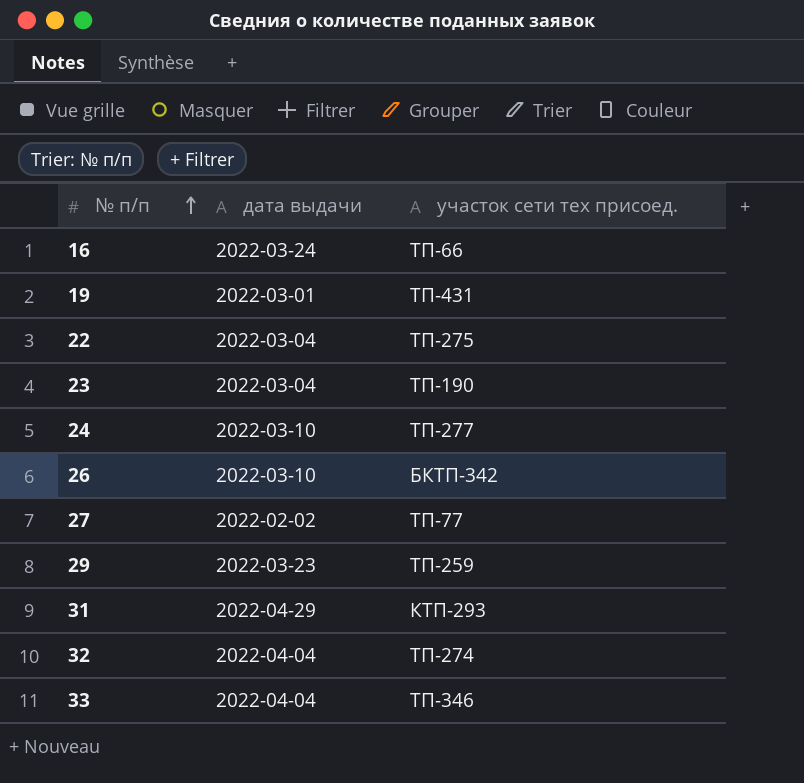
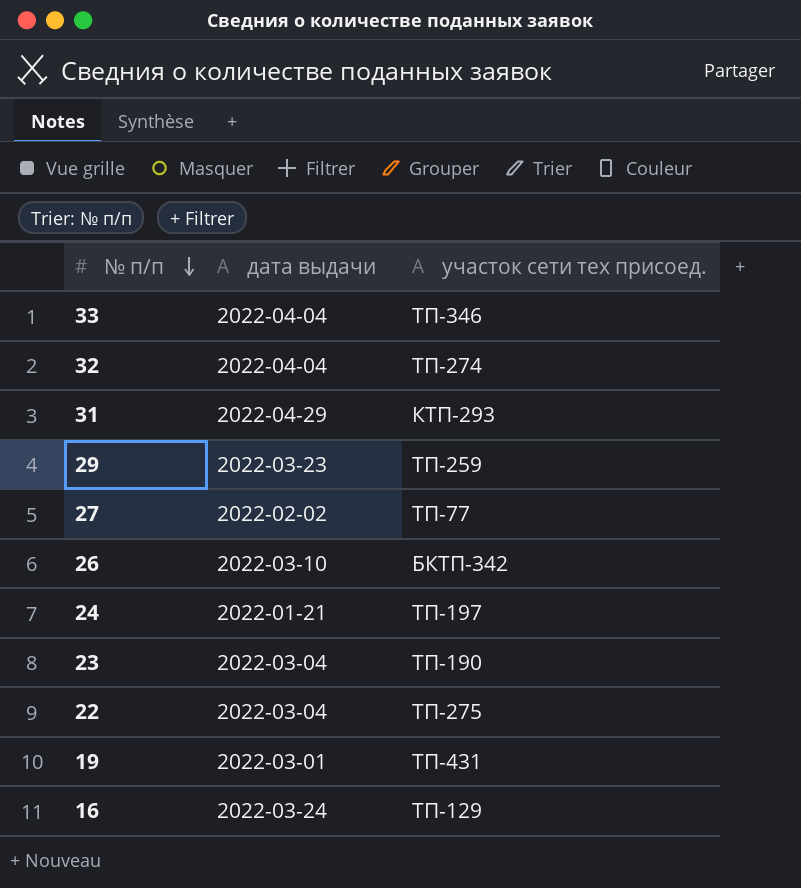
row order: № п/п ascending -> № п/п descending
24 | дата выдачи: 2022-03-10 -> 2022-01-21
24 | участок сети тех присоед.: ТП-277 -> ТП-197
16 | участок сети тех присоед.: ТП-66 -> ТП-129

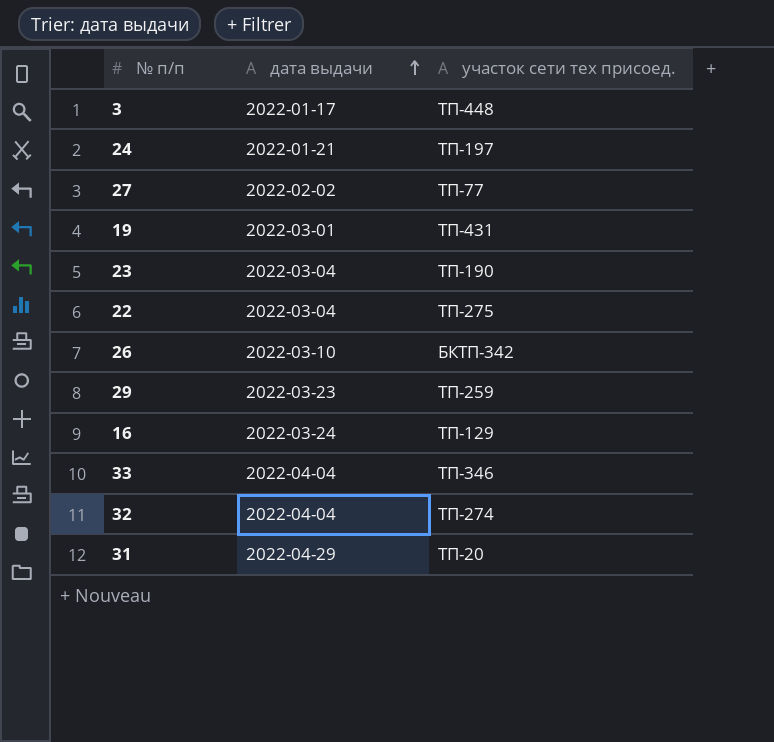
row order: № п/п descending -> дата выдачи ascending
row 3: none -> 2022-01-17 | ТП-448
31 | участок сети тех присоед.: КТП-293 -> ТП-20

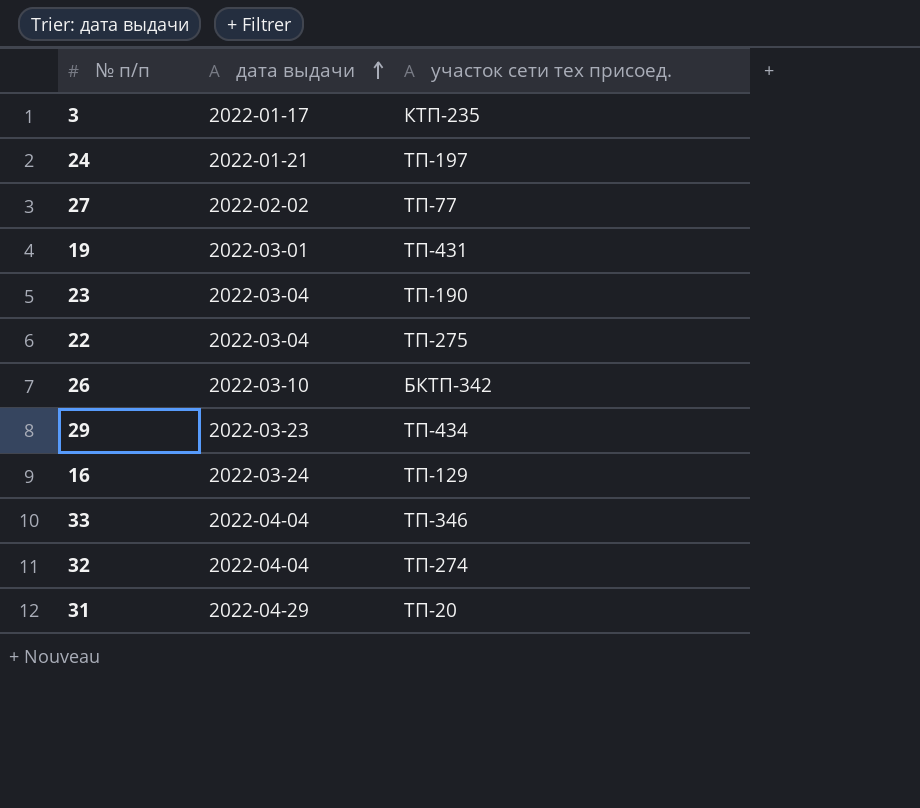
3 | участок сети тех присоед.: ТП-448 -> КТП-235
29 | участок сети тех присоед.: ТП-259 -> ТП-434

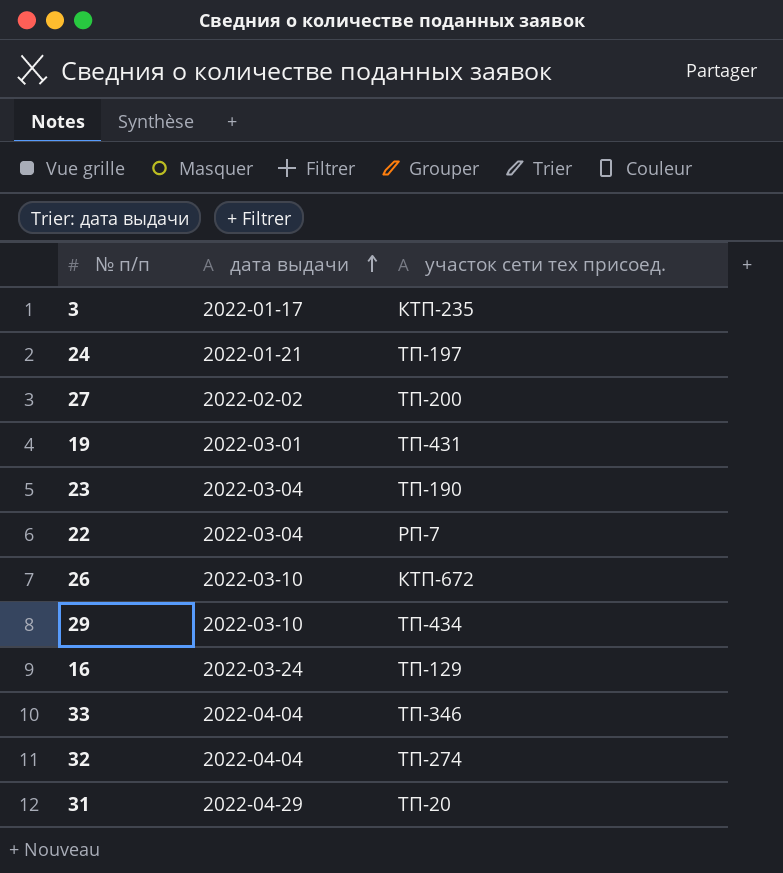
27 | участок сети тех присоед.: ТП-77 -> ТП-200
22 | участок сети тех присоед.: ТП-275 -> РП-7
26 | участок сети тех присоед.: БКТП-342 -> КТП-672
29 | дата выдачи: 2022-03-23 -> 2022-03-10

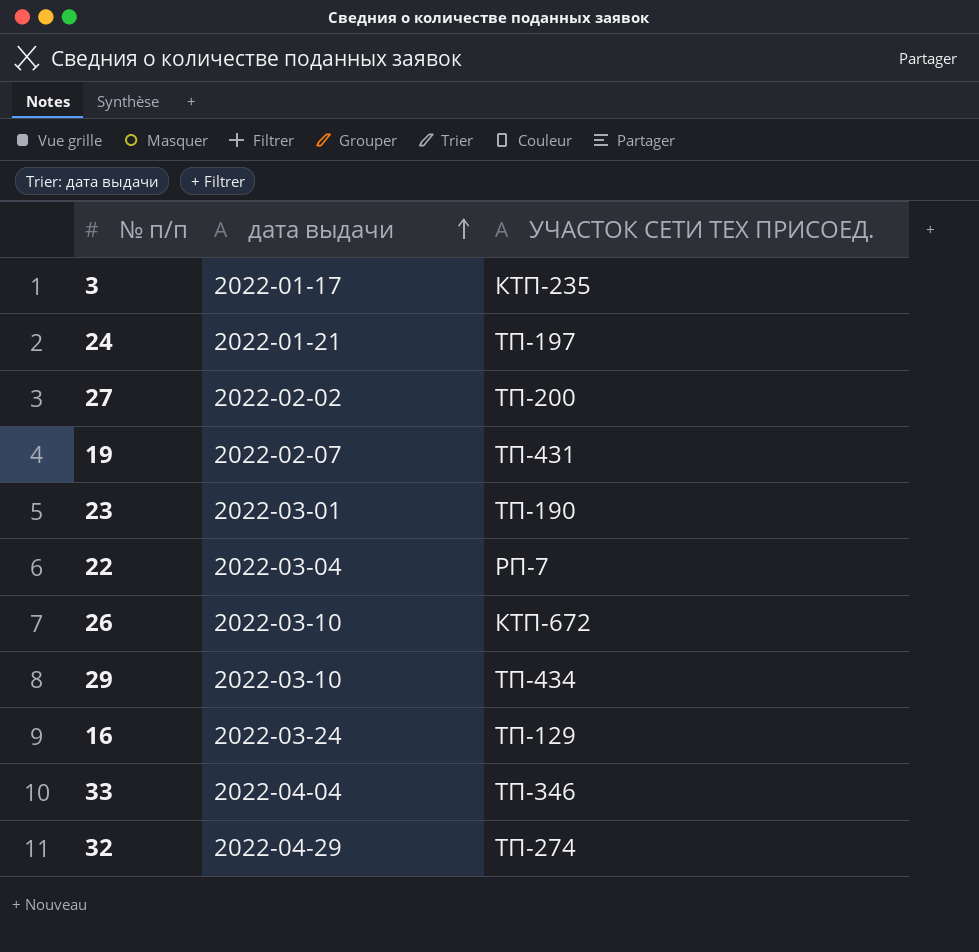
column name: участок сети тех присоед. -> УЧАСТОК СЕТИ ТЕХ ПРИСОЕД.
row 31: 2022-04-29 | ТП-20 -> none
19 | дата выдачи: 2022-03-01 -> 2022-02-07
23 | дата выдачи: 2022-03-04 -> 2022-03-01
32 | дата выдачи: 2022-04-04 -> 2022-04-29

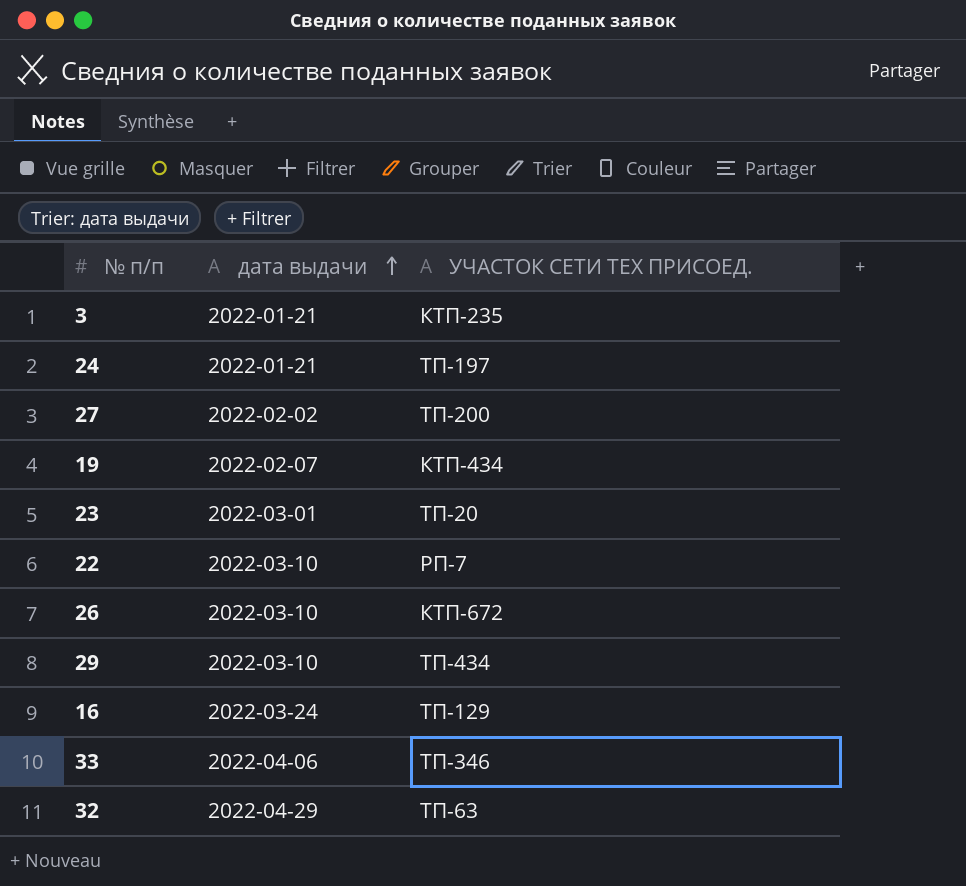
3 | дата выдачи: 2022-01-17 -> 2022-01-21
19 | УЧАСТОК СЕТИ ТЕХ ПРИСОЕД.: ТП-431 -> КТП-434
23 | УЧАСТОК СЕТИ ТЕХ ПРИСОЕД.: ТП-190 -> ТП-20
22 | дата выдачи: 2022-03-04 -> 2022-03-10
33 | дата выдачи: 2022-04-04 -> 2022-04-06
32 | УЧАСТОК СЕТИ ТЕХ ПРИСОЕД.: ТП-274 -> ТП-63

